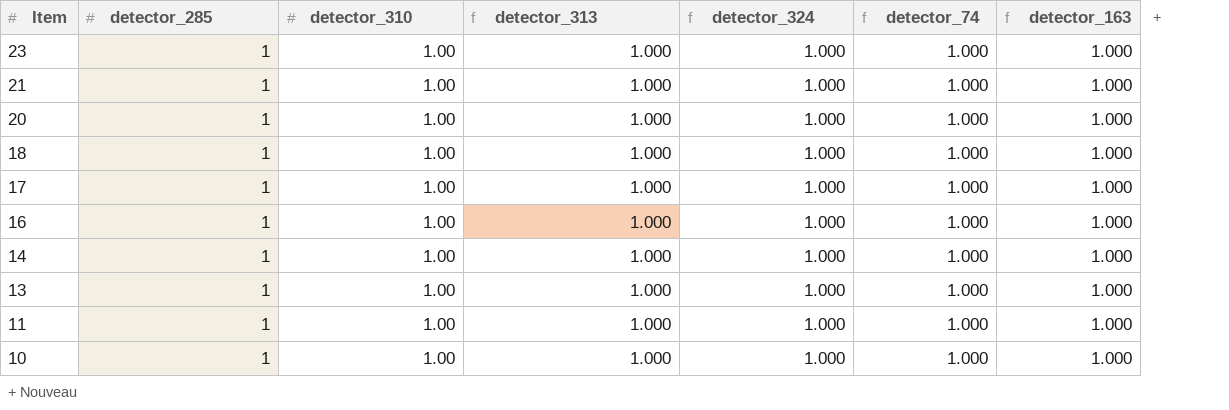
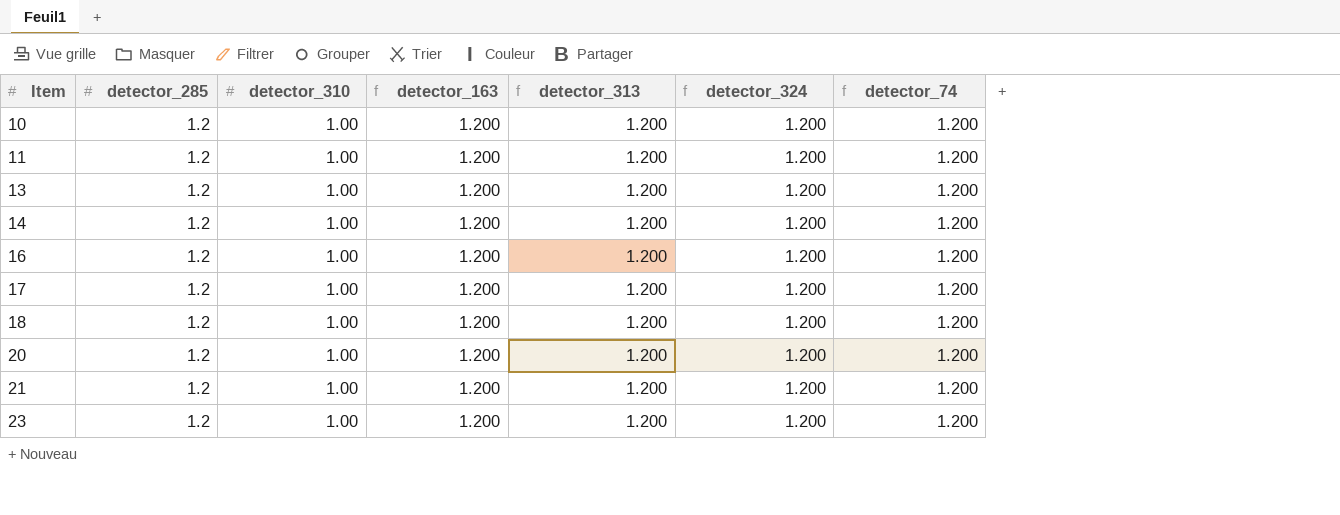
row order: Item descending -> Item ascending
column detector_163 | position: 7 -> 4
10 | detector_285: 1 -> 1.2
10 | detector_163: 1.000 -> 1.200
10 | detector_313: 1.000 -> 1.200
10 | detector_324: 1.000 -> 1.200
10 | detector_74: 1.000 -> 1.200
11 | detector_285: 1 -> 1.2
11 | detector_163: 1.000 -> 1.200
11 | detector_313: 1.000 -> 1.200
11 | detector_324: 1.000 -> 1.200
11 | detector_74: 1.000 -> 1.200
13 | detector_285: 1 -> 1.2
13 | detector_163: 1.000 -> 1.200
13 | detector_313: 1.000 -> 1.200
13 | detector_324: 1.000 -> 1.200
13 | detector_74: 1.000 -> 1.200
14 | detector_285: 1 -> 1.2
14 | detector_163: 1.000 -> 1.200
14 | detector_313: 1.000 -> 1.200
14 | detector_324: 1.000 -> 1.200
14 | detector_74: 1.000 -> 1.200
16 | detector_285: 1 -> 1.2
16 | detector_163: 1.000 -> 1.200
16 | detector_313: 1.000 -> 1.200
16 | detector_324: 1.000 -> 1.200
16 | detector_74: 1.000 -> 1.200
17 | detector_285: 1 -> 1.2
17 | detector_163: 1.000 -> 1.200
17 | detector_313: 1.000 -> 1.200
17 | detector_324: 1.000 -> 1.200
17 | detector_74: 1.000 -> 1.200
18 | detector_285: 1 -> 1.2
18 | detector_163: 1.000 -> 1.200
18 | detector_313: 1.000 -> 1.200
18 | detector_324: 1.000 -> 1.200
18 | detector_74: 1.000 -> 1.200
20 | detector_285: 1 -> 1.2
20 | detector_163: 1.000 -> 1.200
20 | detector_313: 1.000 -> 1.200
20 | detector_324: 1.000 -> 1.200
20 | detector_74: 1.000 -> 1.200
21 | detector_285: 1 -> 1.2
21 | detector_163: 1.000 -> 1.200
21 | detector_313: 1.000 -> 1.200
21 | detector_324: 1.000 -> 1.200
21 | detector_74: 1.000 -> 1.200
23 | detector_285: 1 -> 1.2
23 | detector_163: 1.000 -> 1.200
23 | detector_313: 1.000 -> 1.200
23 | detector_324: 1.000 -> 1.200
23 | detector_74: 1.000 -> 1.200

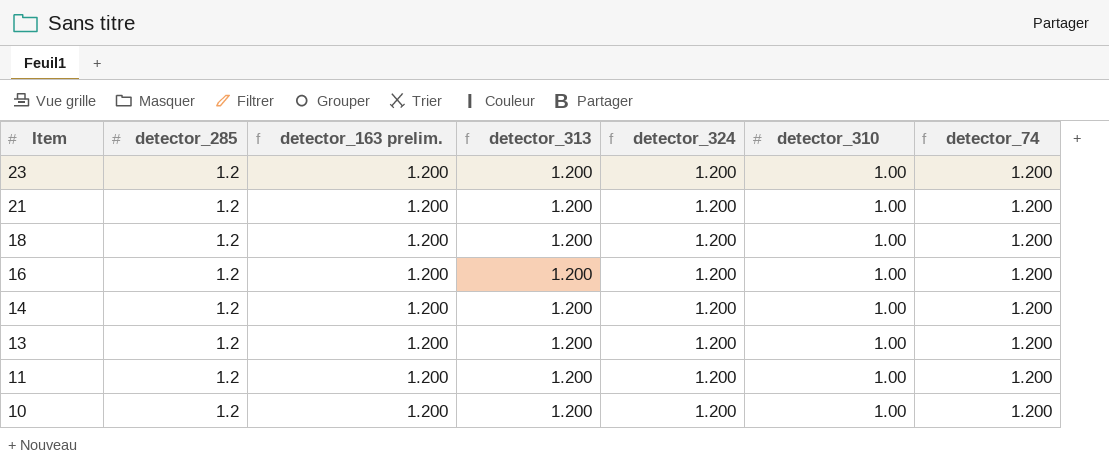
row order: Item ascending -> Item descending
column name: detector_163 -> detector_163 prelim.
column detector_310 | position: 3 -> 6
row 17: 1.2 | 1.00 | 1.200 | 1.200 | 1.200 | 1.200 -> none
row 20: 1.2 | 1.00 | 1.200 | 1.200 | 1.200 | 1.200 -> none

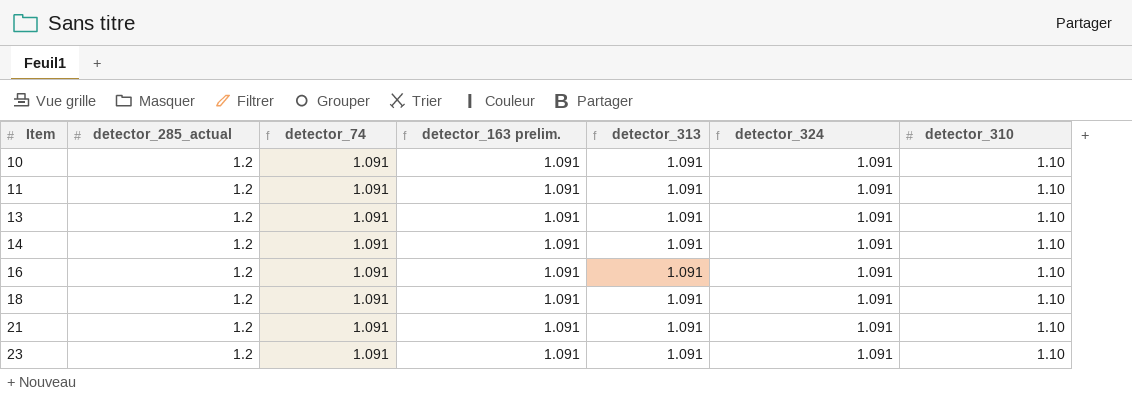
row order: Item descending -> Item ascending
column name: detector_285 -> detector_285_actual
column detector_74 | position: 7 -> 3
10 | detector_74: 1.200 -> 1.091
10 | detector_163 prelim.: 1.200 -> 1.091
10 | detector_313: 1.200 -> 1.091
10 | detector_324: 1.200 -> 1.091
10 | detector_310: 1.00 -> 1.10
11 | detector_74: 1.200 -> 1.091
11 | detector_163 prelim.: 1.200 -> 1.091
11 | detector_313: 1.200 -> 1.091
11 | detector_324: 1.200 -> 1.091
11 | detector_310: 1.00 -> 1.10
13 | detector_74: 1.200 -> 1.091
13 | detector_163 prelim.: 1.200 -> 1.091
13 | detector_313: 1.200 -> 1.091
13 | detector_324: 1.200 -> 1.091
13 | detector_310: 1.00 -> 1.10
14 | detector_74: 1.200 -> 1.091
14 | detector_163 prelim.: 1.200 -> 1.091
14 | detector_313: 1.200 -> 1.091
14 | detector_324: 1.200 -> 1.091
14 | detector_310: 1.00 -> 1.10
16 | detector_74: 1.200 -> 1.091
16 | detector_163 prelim.: 1.200 -> 1.091
16 | detector_313: 1.200 -> 1.091
16 | detector_324: 1.200 -> 1.091
16 | detector_310: 1.00 -> 1.10
18 | detector_74: 1.200 -> 1.091
18 | detector_163 prelim.: 1.200 -> 1.091
18 | detector_313: 1.200 -> 1.091
18 | detector_324: 1.200 -> 1.091
18 | detector_310: 1.00 -> 1.10
21 | detector_74: 1.200 -> 1.091
21 | detector_163 prelim.: 1.200 -> 1.091
21 | detector_313: 1.200 -> 1.091
21 | detector_324: 1.200 -> 1.091
21 | detector_310: 1.00 -> 1.10
23 | detector_74: 1.200 -> 1.091
23 | detector_163 prelim.: 1.200 -> 1.091
23 | detector_313: 1.200 -> 1.091
23 | detector_324: 1.200 -> 1.091
23 | detector_310: 1.00 -> 1.10

